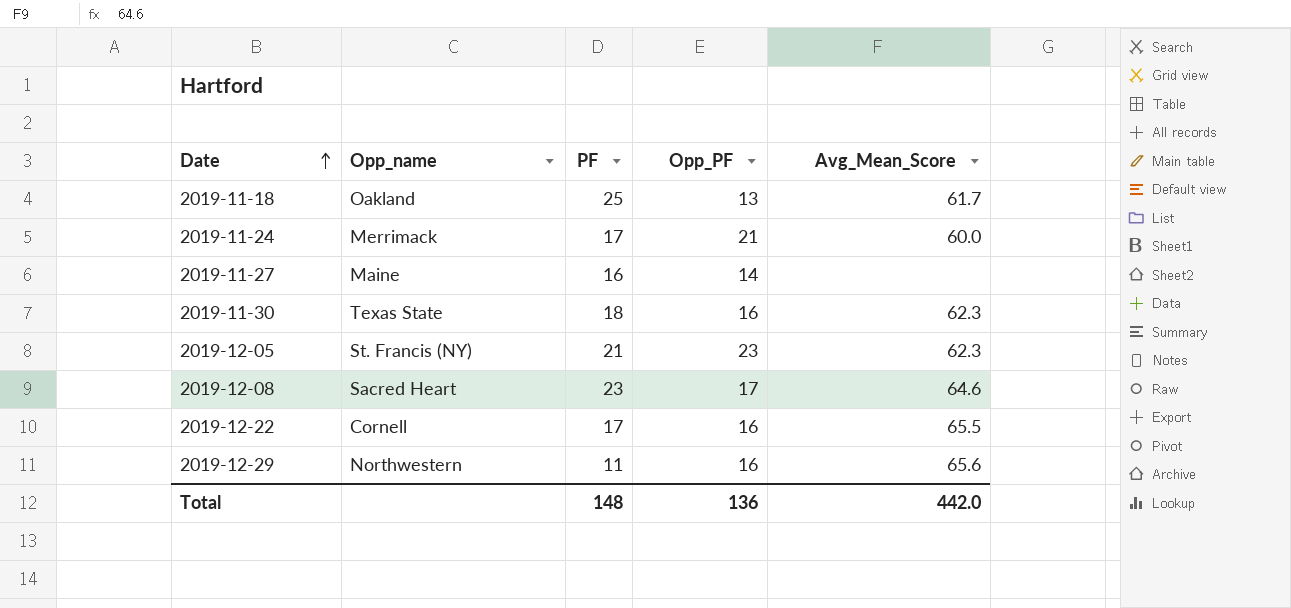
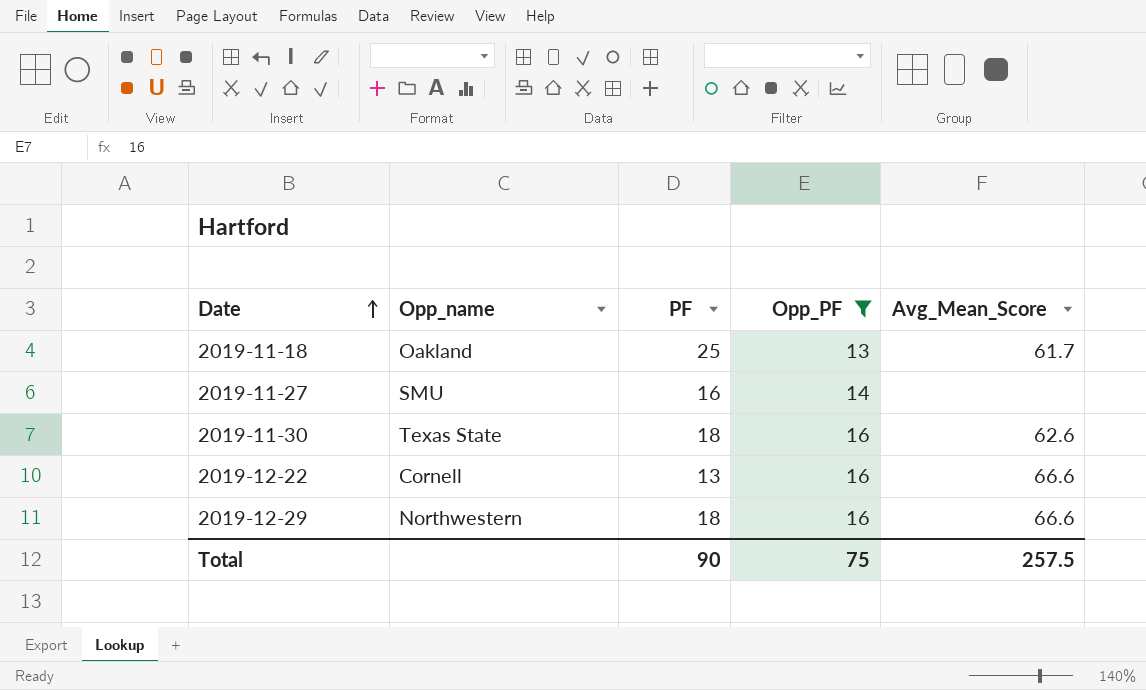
filter: none -> Opp_PF <= 16
2019-11-27 | Opp_name: Maine -> SMU
2019-11-30 | Avg_Mean_Score: 62.3 -> 62.6
2019-12-22 | PF: 17 -> 13
2019-12-22 | Avg_Mean_Score: 65.5 -> 66.6
2019-12-29 | PF: 11 -> 18
2019-12-29 | Avg_Mean_Score: 65.6 -> 66.6
Total | PF: 148 -> 90
Total | Opp_PF: 136 -> 75
Total | Avg_Mean_Score: 442.0 -> 257.5

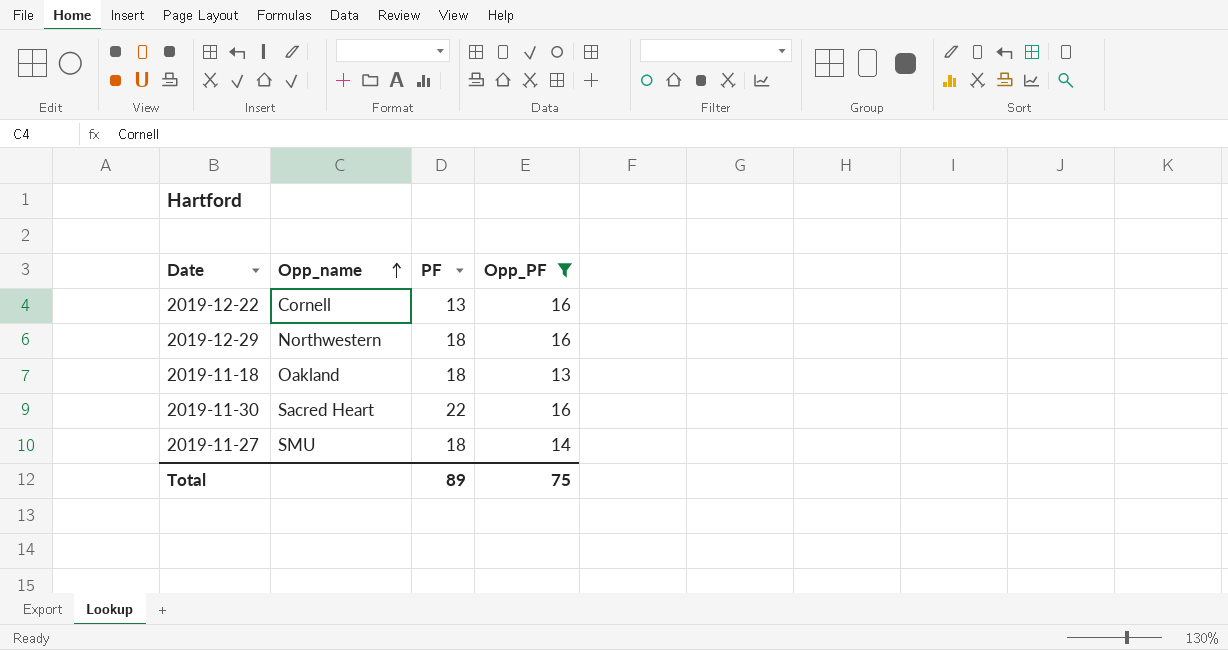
row order: Date ascending -> Opp_name ascending
column Avg_Mean_Score | position: 5 -> none
2019-11-18 | PF: 25 -> 18
2019-11-30 | Opp_name: Texas State -> Sacred Heart
2019-11-30 | PF: 18 -> 22
2019-11-27 | PF: 16 -> 18
Total | PF: 90 -> 89

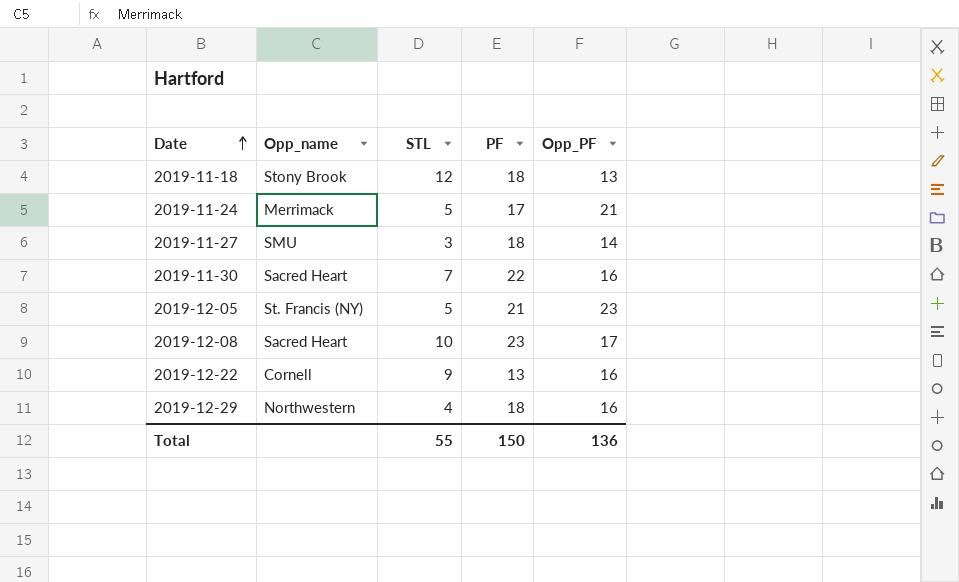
filter: Opp_PF <= 16 -> none
row order: Opp_name ascending -> Date ascending
column STL | position: none -> 3
2019-11-18 | Opp_name: Oakland -> Stony Brook
Total | PF: 89 -> 150
Total | Opp_PF: 75 -> 136

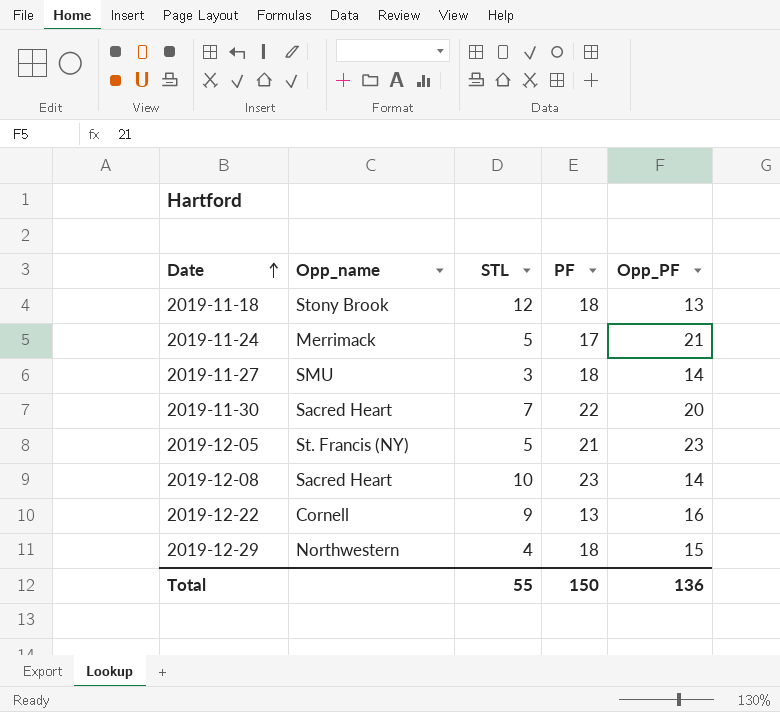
2019-11-30 | Opp_PF: 16 -> 20
2019-12-08 | Opp_PF: 17 -> 14
2019-12-29 | Opp_PF: 16 -> 15

